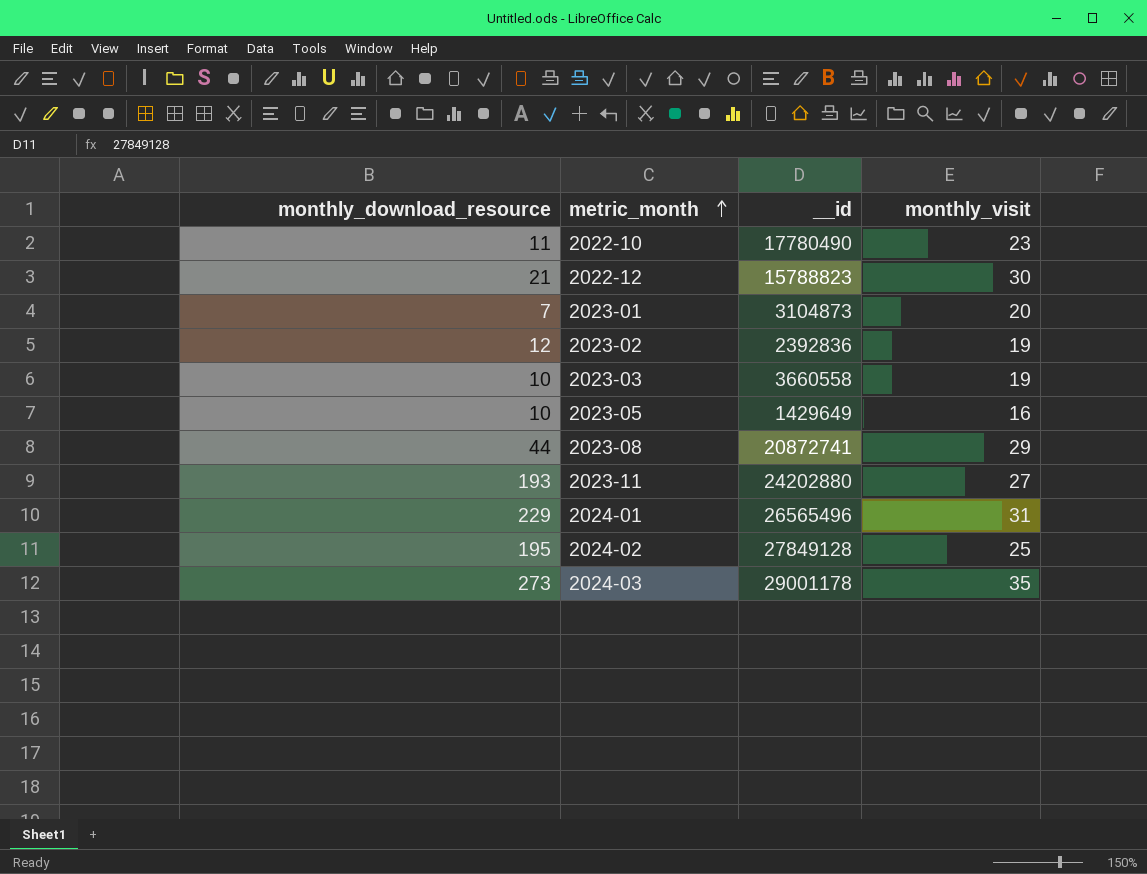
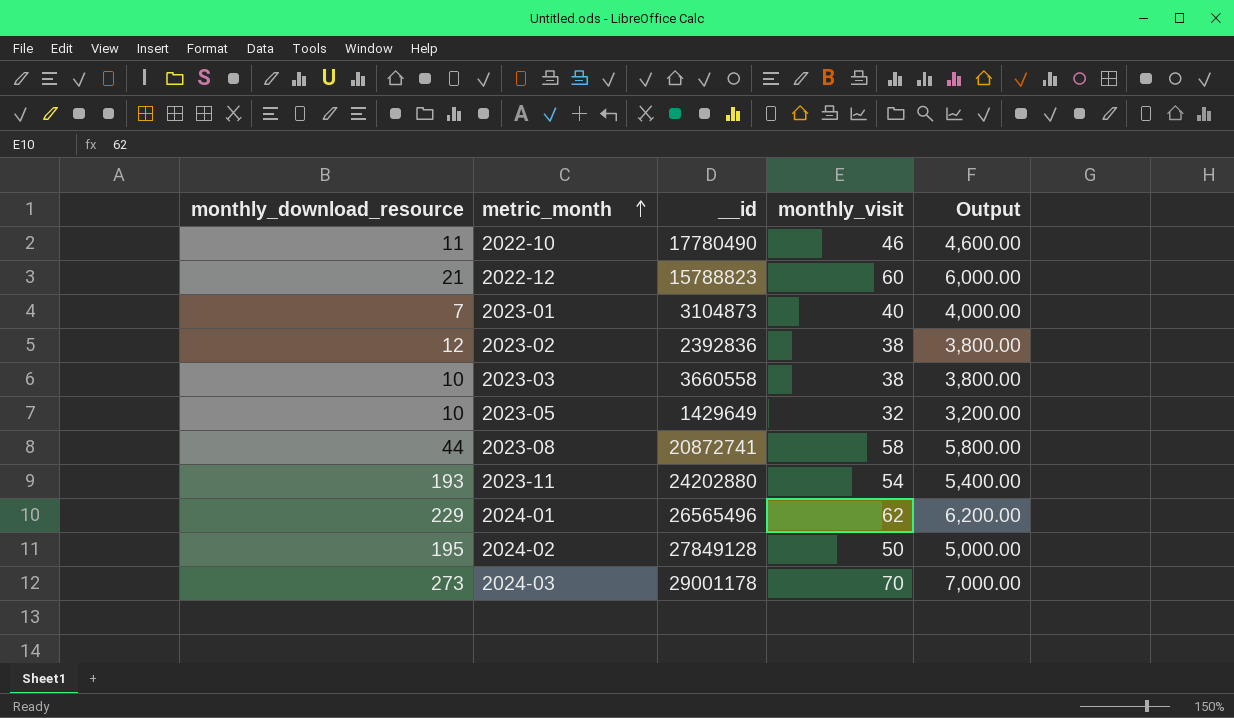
column Output | formula: none -> [monthly_visit] * 100
2022-10 | monthly_visit: 23 -> 46
2022-12 | monthly_visit: 30 -> 60
2023-01 | monthly_visit: 20 -> 40
2023-02 | monthly_visit: 19 -> 38
2023-03 | monthly_visit: 19 -> 38
2023-05 | monthly_visit: 16 -> 32
2023-08 | monthly_visit: 29 -> 58
2023-11 | monthly_visit: 27 -> 54
2024-01 | monthly_visit: 31 -> 62
2024-02 | monthly_visit: 25 -> 50
2024-03 | monthly_visit: 35 -> 70

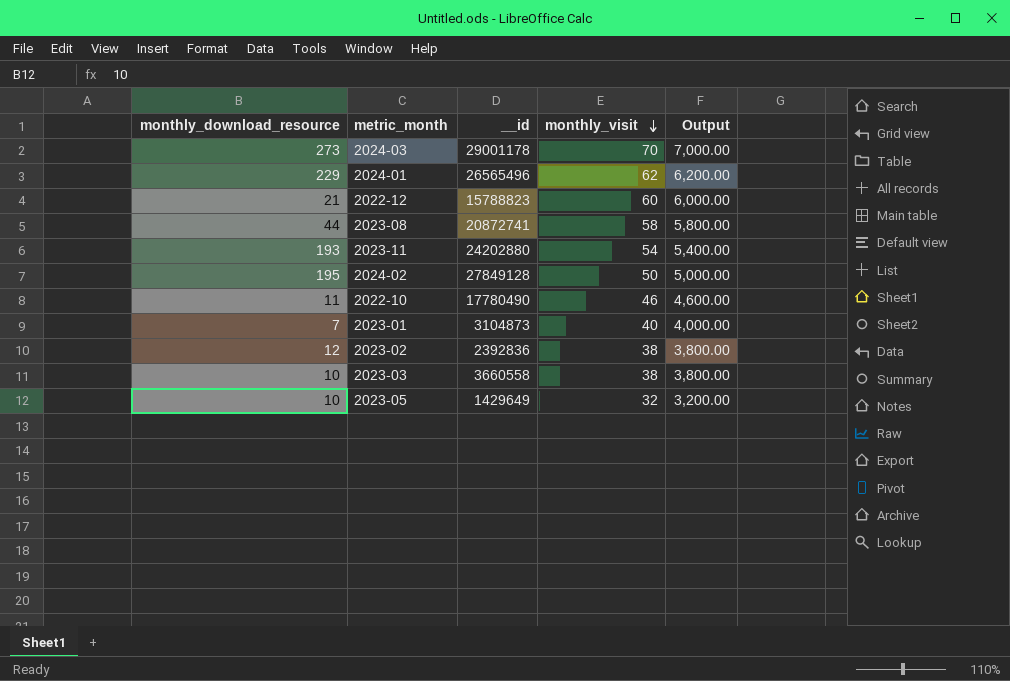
row order: metric_month ascending -> monthly_visit descending

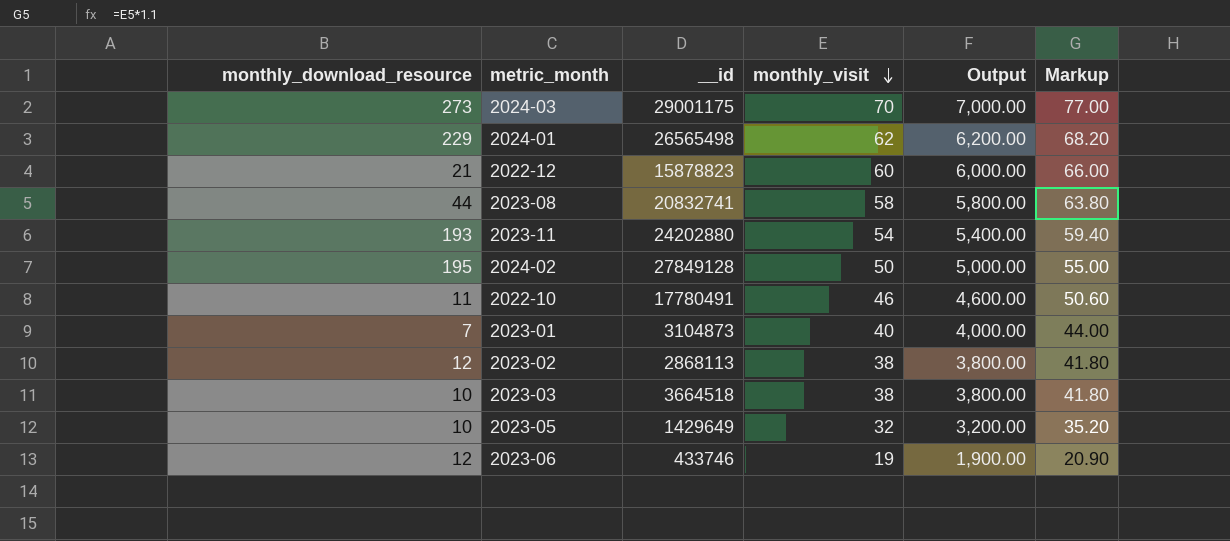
column Markup | formula: none -> [monthly_visit] * 1.1
2024-03 | __id: 29001178 -> 29001175
2024-01 | __id: 26565496 -> 26565498
2022-12 | __id: 15788823 -> 15878823
2023-08 | __id: 20872741 -> 20832741
2022-10 | __id: 17780490 -> 17780491
2023-02 | __id: 2392836 -> 2868113
2023-03 | __id: 3660558 -> 3664518
row 2023-06: none -> 12 | 433746 | 19 | 1,900.00 | 20.90

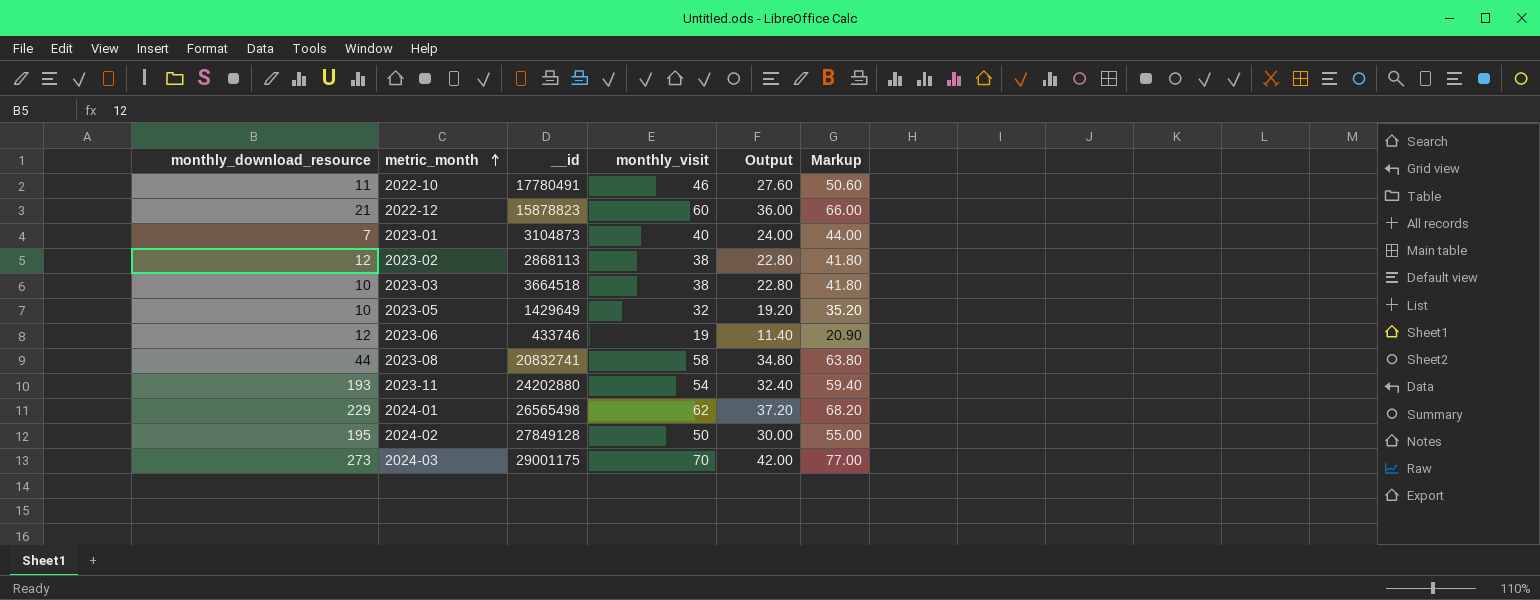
row order: monthly_visit descending -> metric_month ascending
column Output | formula: [monthly_visit] * 100 -> [monthly_visit] * 0.6

